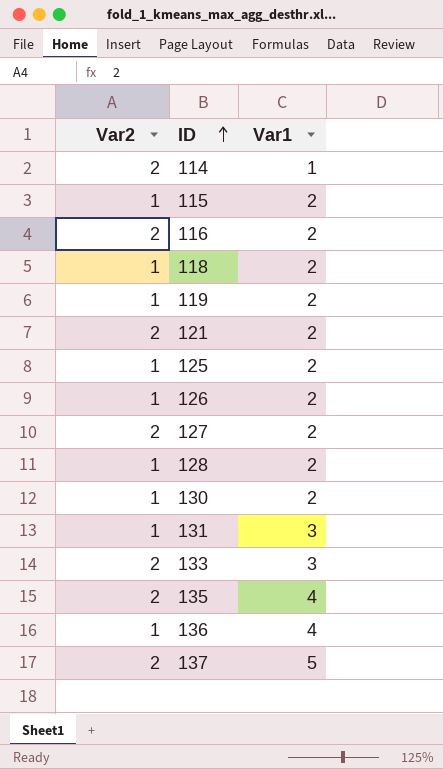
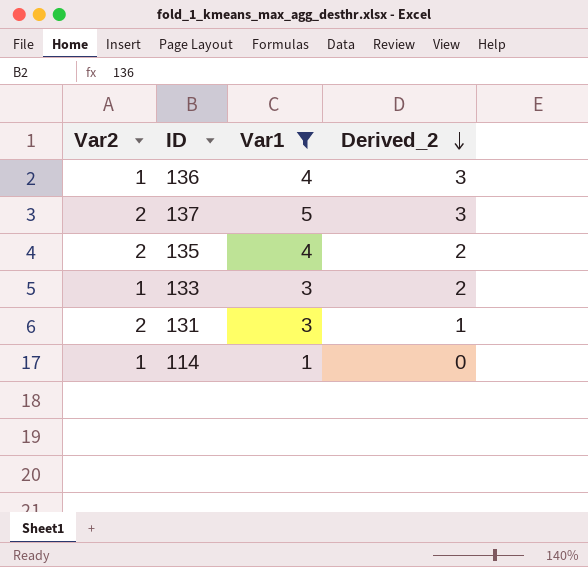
filter: none -> Var1 != 2
row order: ID ascending -> Derived_2 descending
column Derived_2 | formula: none -> [Var1] - [Var2]
133 | Var2: 2 -> 1
131 | Var2: 1 -> 2
114 | Var2: 2 -> 1

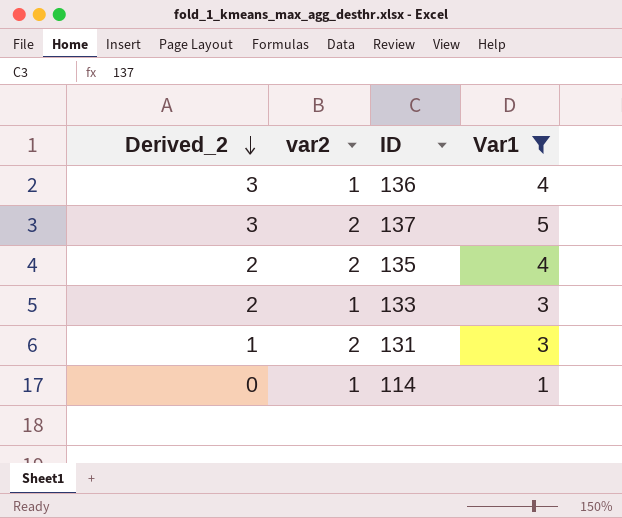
column Derived_2 | position: 4 -> 1
column name: Var2 -> var2

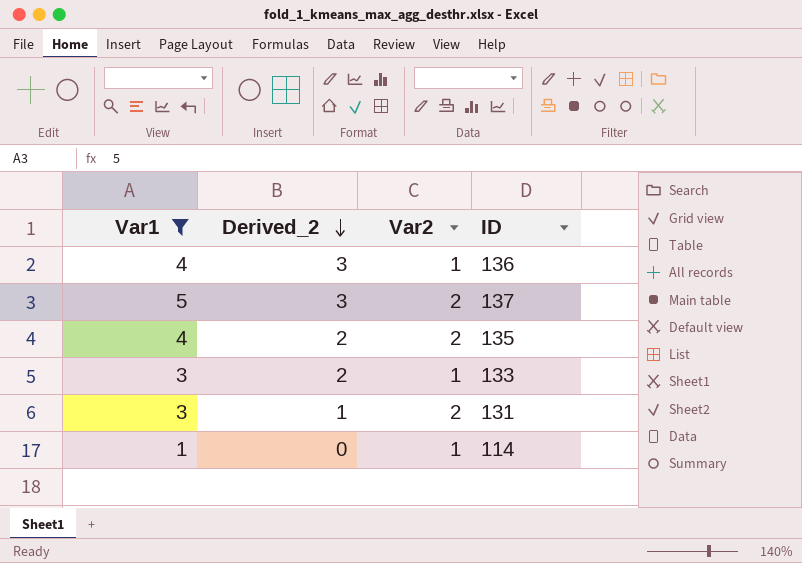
column Var1 | position: 4 -> 1
column name: var2 -> Var2

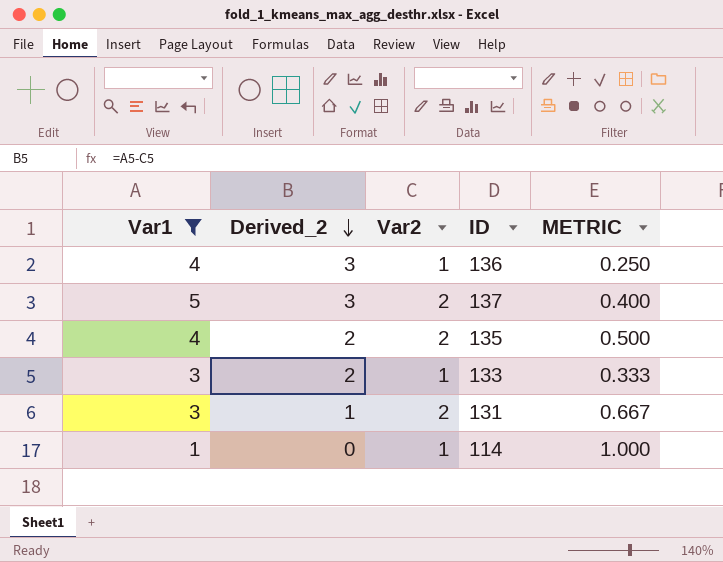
column METRIC | formula: none -> [Var2] / [Var1]

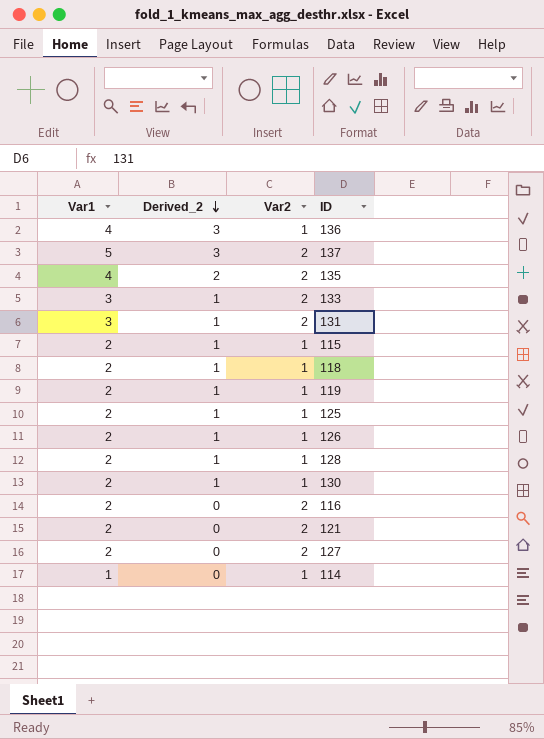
filter: Var1 != 2 -> none
column METRIC | formula: [Var2] / [Var1] -> none
133 | Derived_2: 2 -> 1
133 | Var2: 1 -> 2

